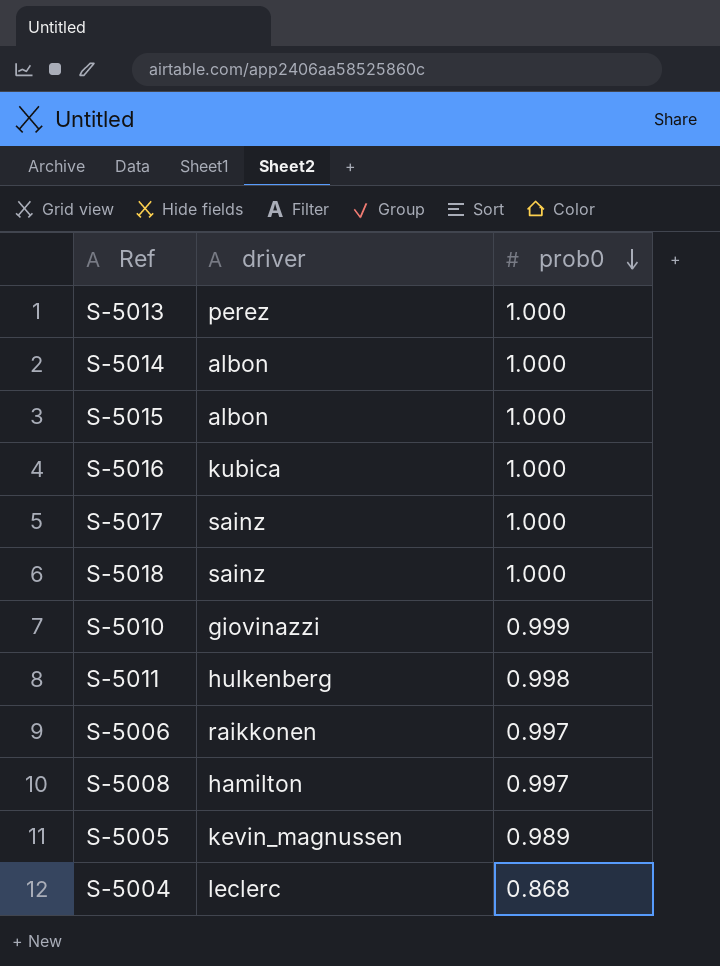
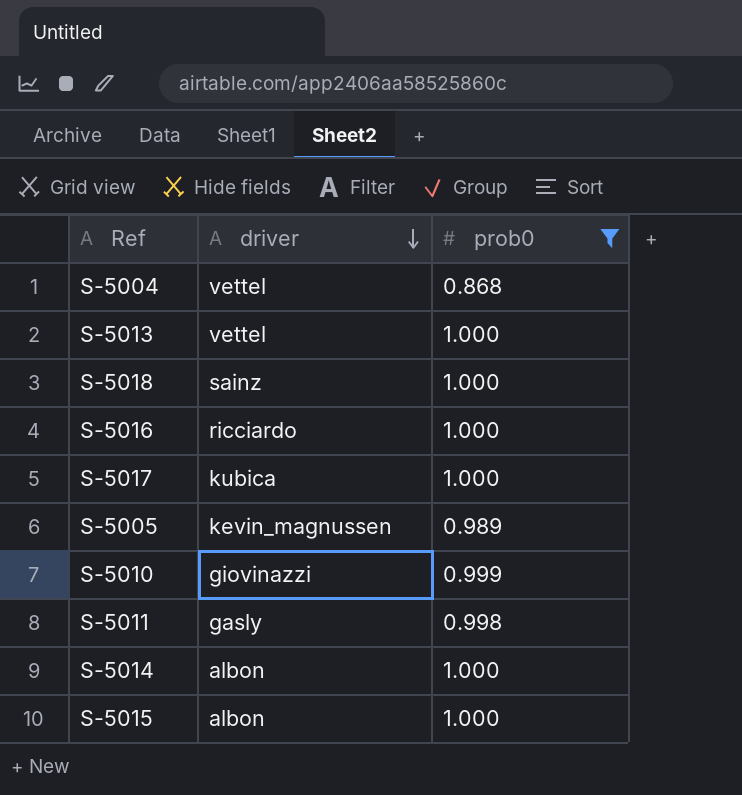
filter: none -> prob0 != 0.997
row order: prob0 descending -> driver descending
S-5004 | driver: leclerc -> vettel
S-5013 | driver: perez -> vettel
S-5016 | driver: kubica -> ricciardo
S-5017 | driver: sainz -> kubica
S-5011 | driver: hulkenberg -> gasly

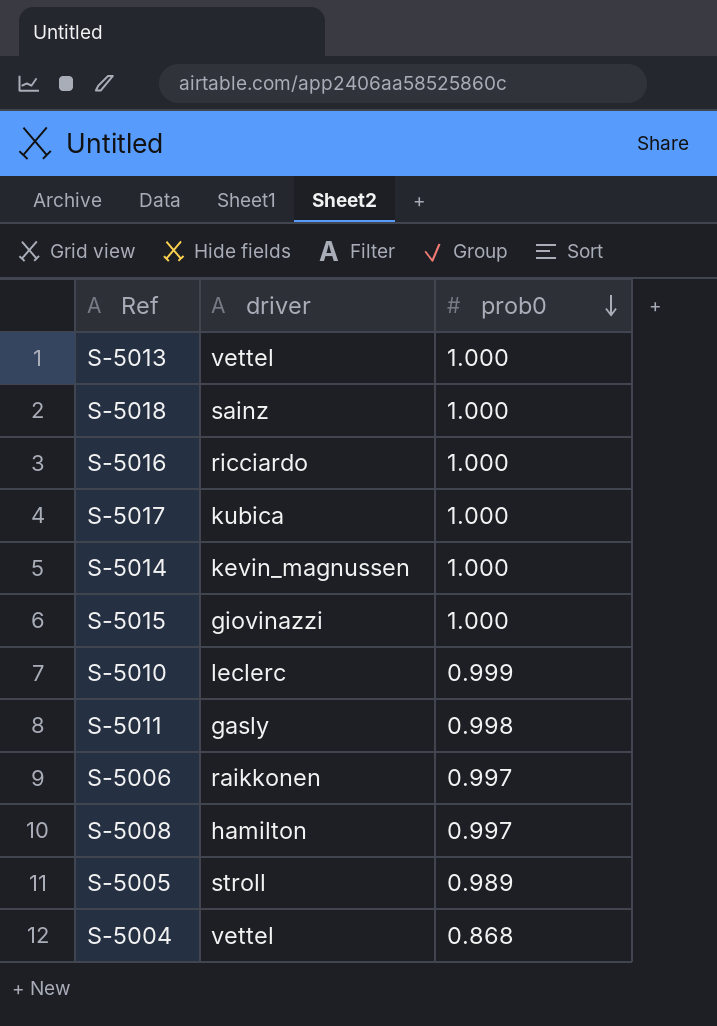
filter: prob0 != 0.997 -> none
row order: driver descending -> prob0 descending
S-5014 | driver: albon -> kevin_magnussen
S-5015 | driver: albon -> giovinazzi
S-5010 | driver: giovinazzi -> leclerc
S-5005 | driver: kevin_magnussen -> stroll

